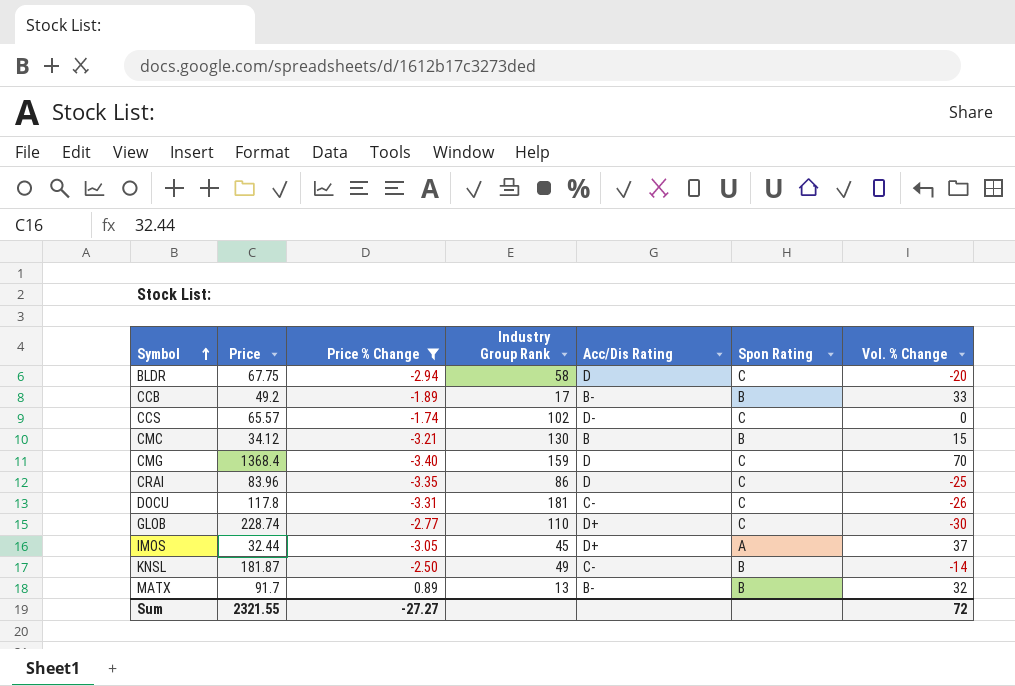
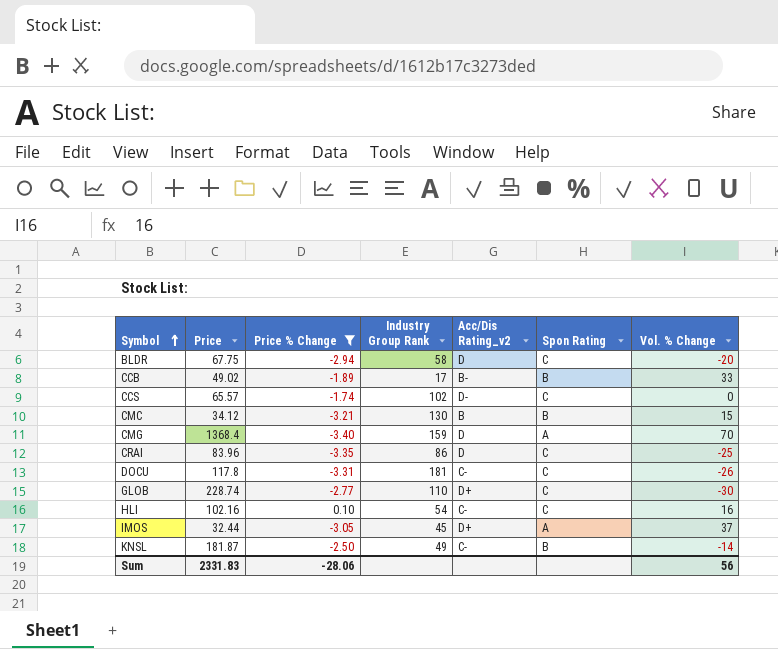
column name: Acc/Dis Rating -> Acc/Dis Rating_v2
row MATX: 91.7 | 0.89 | 13 | B- | B | 32 -> none
CCB | Price: 49.2 -> 49.02
CMG | Spon Rating: C -> A
row HLI: none -> 102.16 | 0.10 | 54 | C- | C | 16
Sum | Price: 2321.55 -> 2331.83
Sum | Price % Change: -27.27 -> -28.06
Sum | Vol. % Change: 72 -> 56

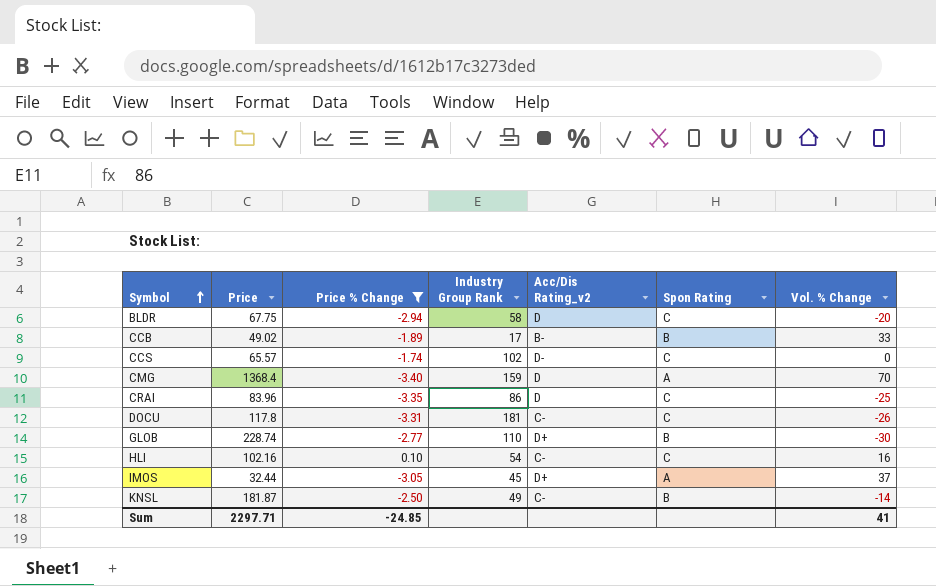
row CMC: 34.12 | -3.21 | 130 | B | B | 15 -> none
GLOB | Spon Rating: C -> B
Sum | Price: 2331.83 -> 2297.71
Sum | Price % Change: -28.06 -> -24.85
Sum | Vol. % Change: 56 -> 41

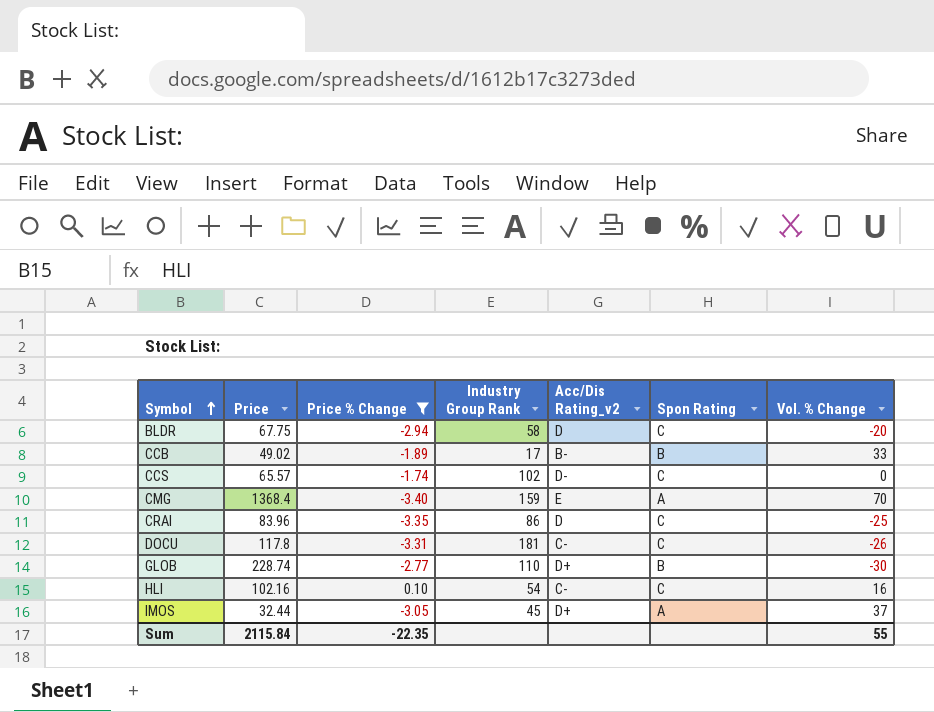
row KNSL: 181.87 | -2.50 | 49 | C- | B | -14 -> none
CMG | Acc/Dis Rating_v2: D -> E
Sum | Price: 2297.71 -> 2115.84
Sum | Price % Change: -24.85 -> -22.35
Sum | Vol. % Change: 41 -> 55

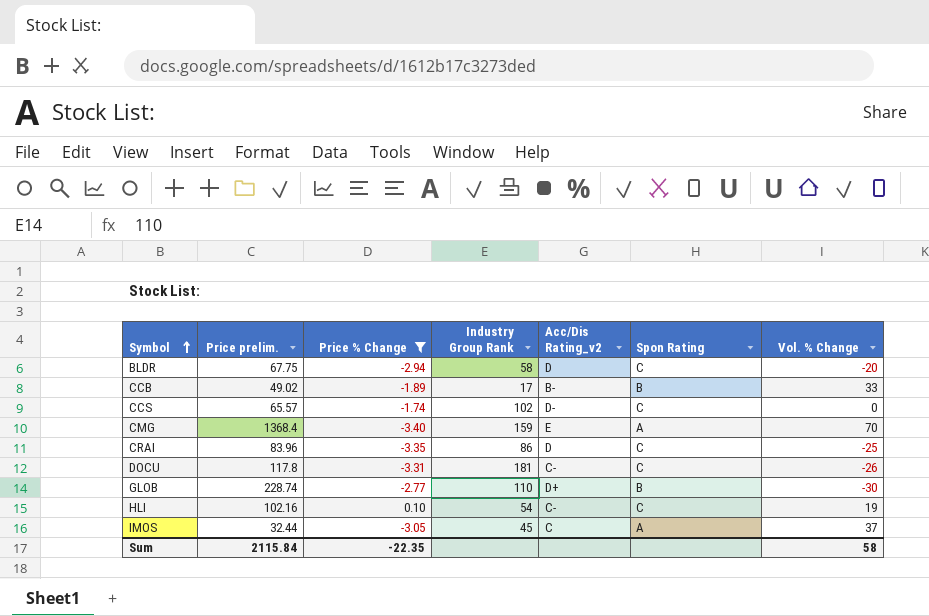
column name: Price -> Price prelim.
HLI | Vol. % Change: 16 -> 19
IMOS | Acc/Dis Rating_v2: D+ -> C
Sum | Vol. % Change: 55 -> 58

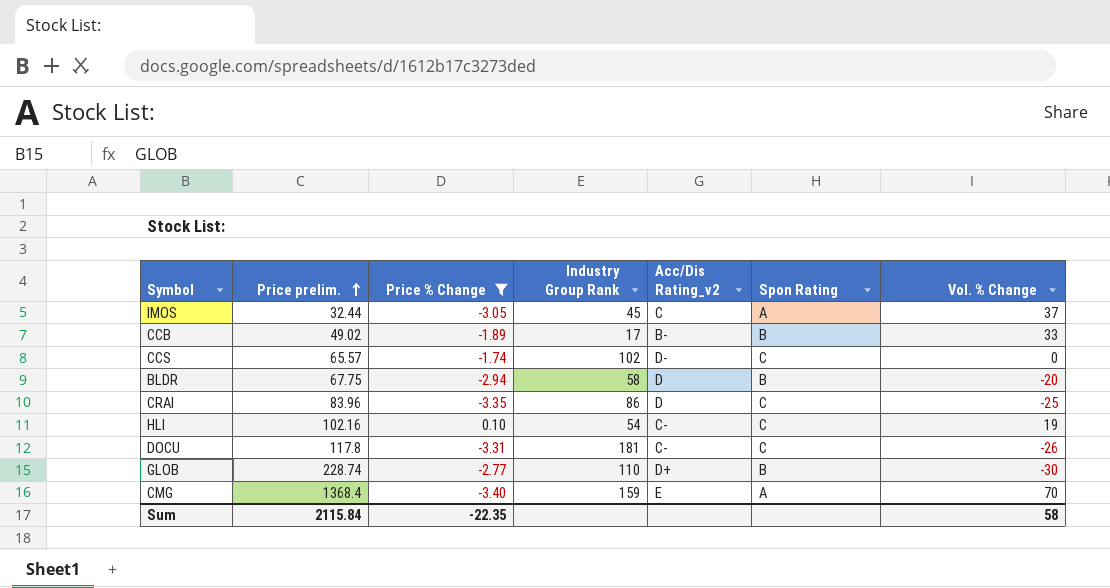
row order: Symbol ascending -> Price prelim. ascending
BLDR | Spon Rating: C -> B

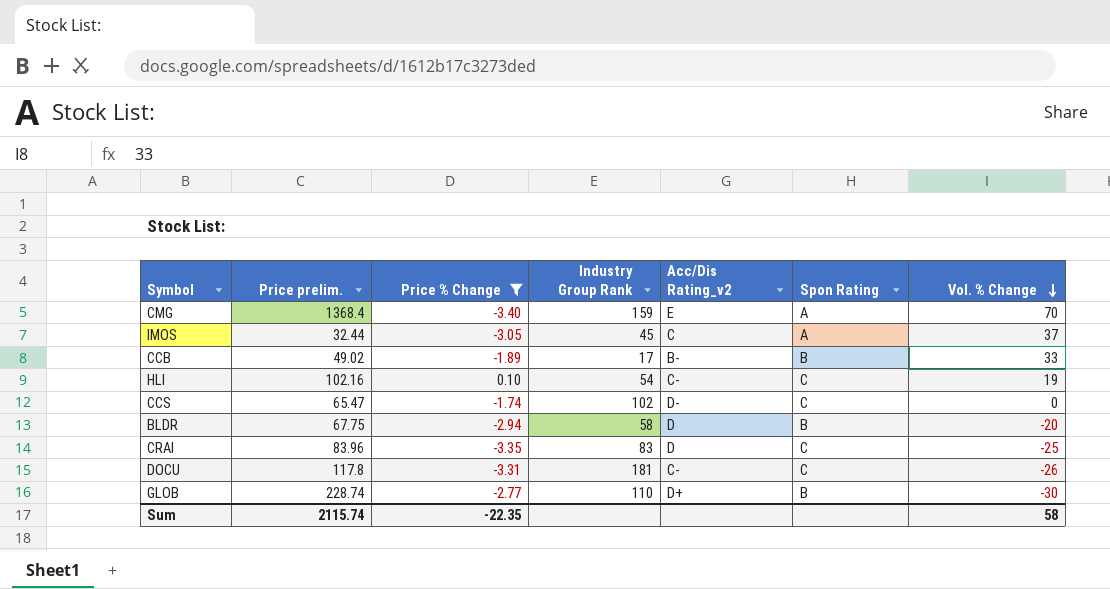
row order: Price prelim. ascending -> Vol. % Change descending
CCS | Price prelim.: 65.57 -> 65.47
CRAI | Industry Group Rank: 86 -> 83
Sum | Price prelim.: 2115.84 -> 2115.74

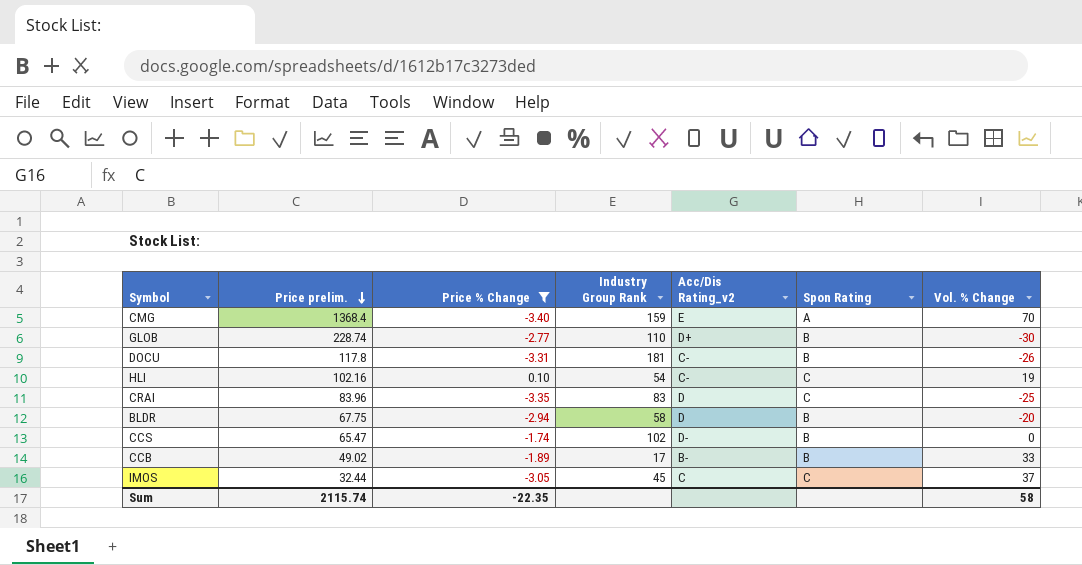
row order: Vol. % Change descending -> Price prelim. descending
DOCU | Spon Rating: C -> B
CCS | Spon Rating: C -> B
IMOS | Spon Rating: A -> C

